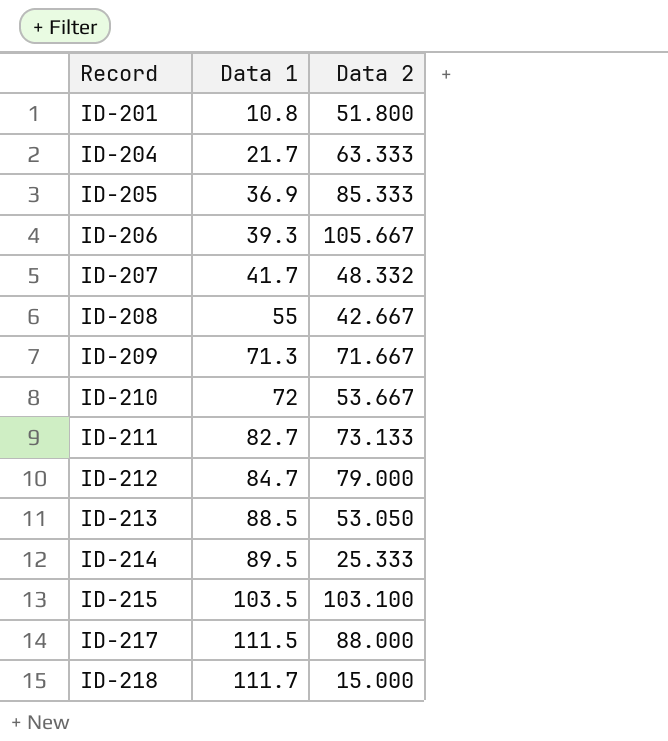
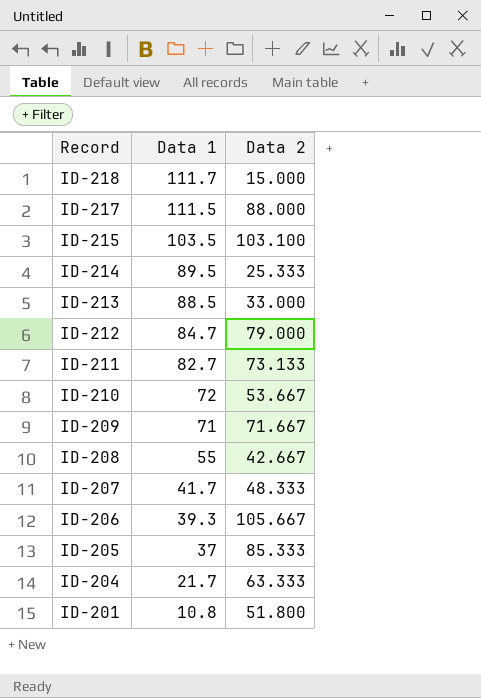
row order: Record ascending -> Record descending
ID-213 | Data 2: 53.050 -> 33.000
ID-209 | Data 1: 71.3 -> 71
ID-207 | Data 2: 48.332 -> 48.333
ID-205 | Data 1: 36.9 -> 37

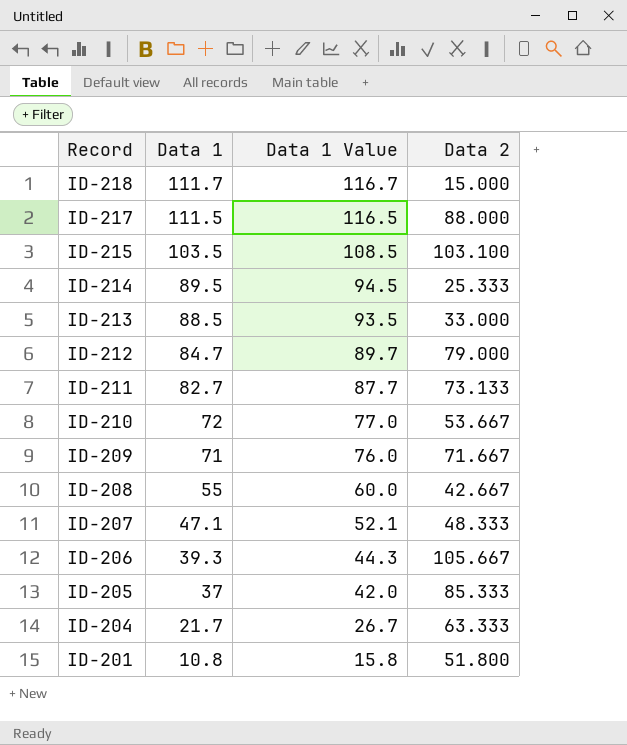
column Data 1 Value | formula: none -> [Data 1] + 5
ID-207 | Data 1: 41.7 -> 47.1

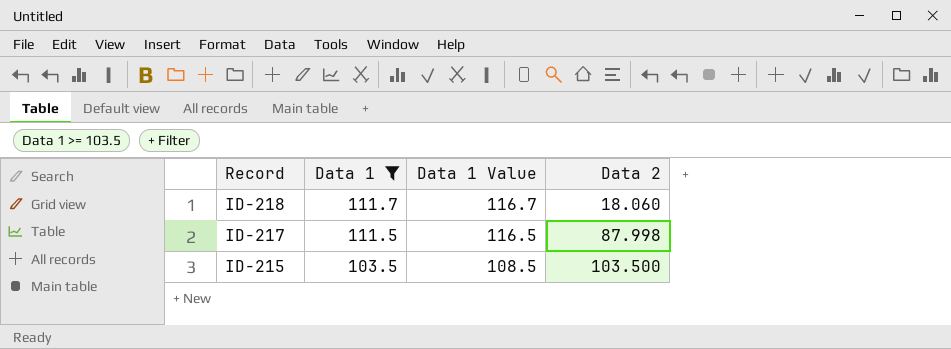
filter: none -> Data 1 >= 103.5
ID-218 | Data 2: 15.000 -> 18.060
ID-217 | Data 2: 88.000 -> 87.998
ID-215 | Data 2: 103.100 -> 103.500

